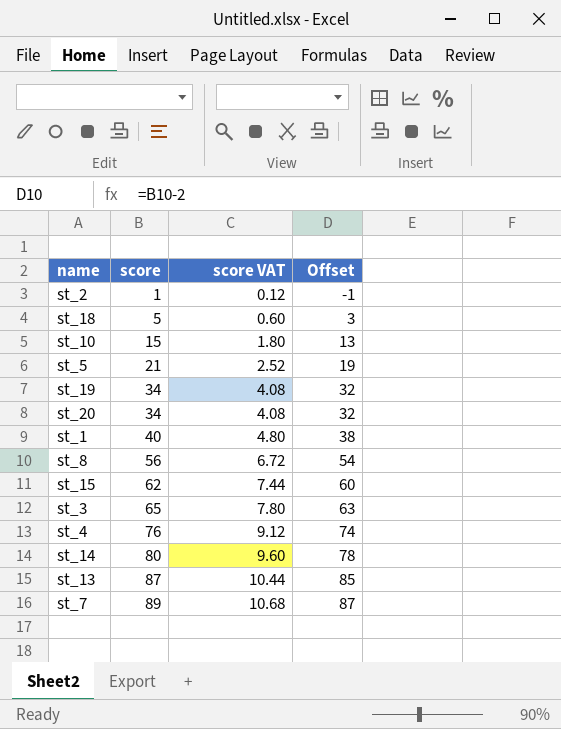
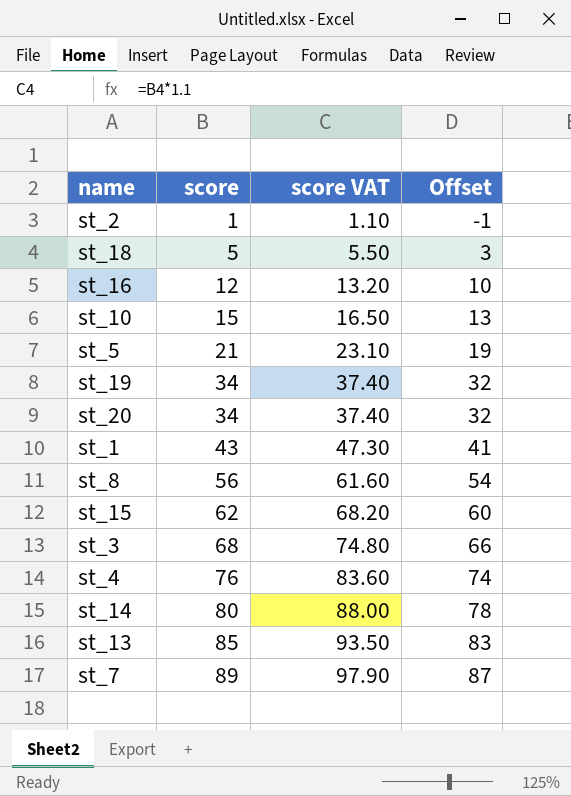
column score VAT | formula: [score] * 0.12 -> [score] * 1.1
row st_16: none -> 12 | 13.20 | 10
st_1 | score: 40 -> 43
st_1 | Offset: 38 -> 41
st_3 | score: 65 -> 68
st_3 | Offset: 63 -> 66
st_13 | score: 87 -> 85
st_13 | Offset: 85 -> 83

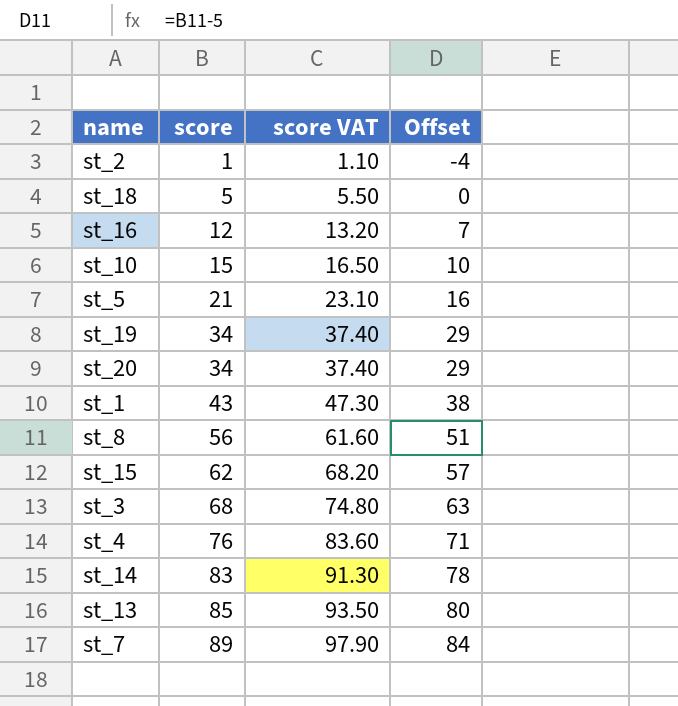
column Offset | formula: [score] - 2 -> [score] - 5
st_14 | score: 80 -> 83
st_14 | score VAT: 88.00 -> 91.30

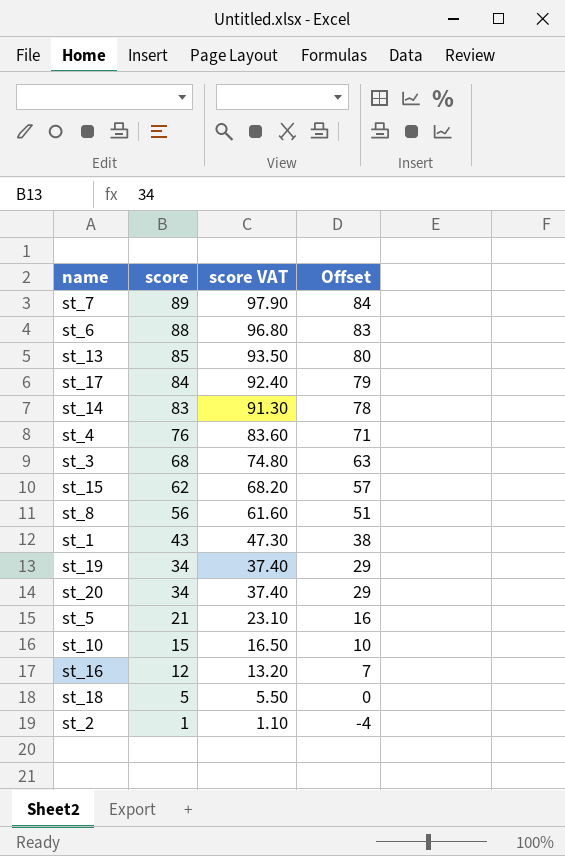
row order: score ascending -> score descending
row st_6: none -> 88 | 96.80 | 83
row st_17: none -> 84 | 92.40 | 79

